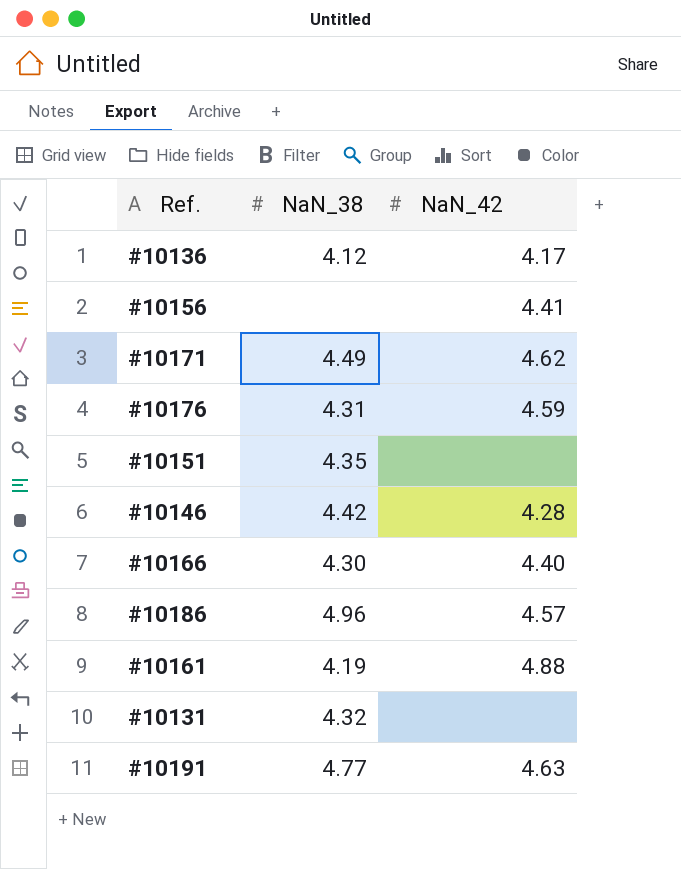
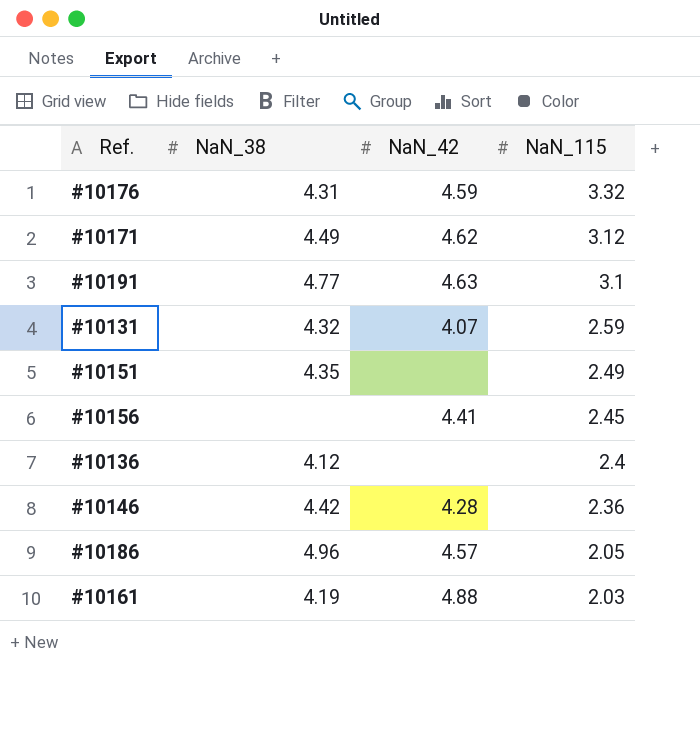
row order: none -> NaN_115 descending
column NaN_115 | position: none -> 4
row #10166: 4.30 | 4.40 -> none
#10131 | NaN_42: none -> 4.07
#10136 | NaN_42: 4.17 -> none

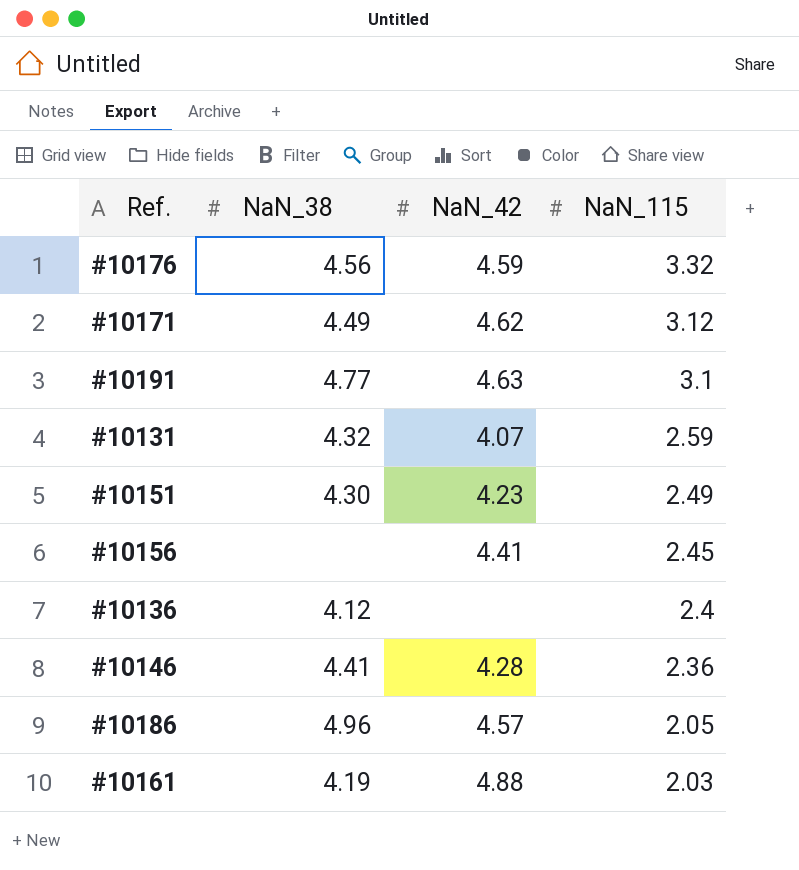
#10176 | NaN_38: 4.31 -> 4.56
#10151 | NaN_38: 4.35 -> 4.30
#10151 | NaN_42: none -> 4.23
#10146 | NaN_38: 4.42 -> 4.41

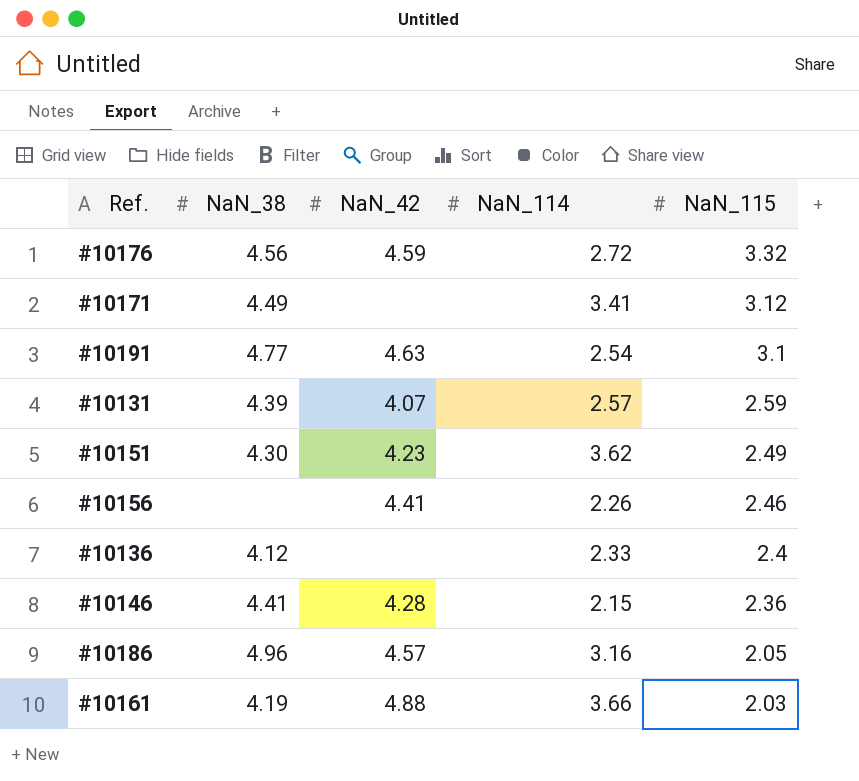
column NaN_114 | position: none -> 4
#10171 | NaN_42: 4.62 -> none
#10131 | NaN_38: 4.32 -> 4.39
#10156 | NaN_115: 2.45 -> 2.46

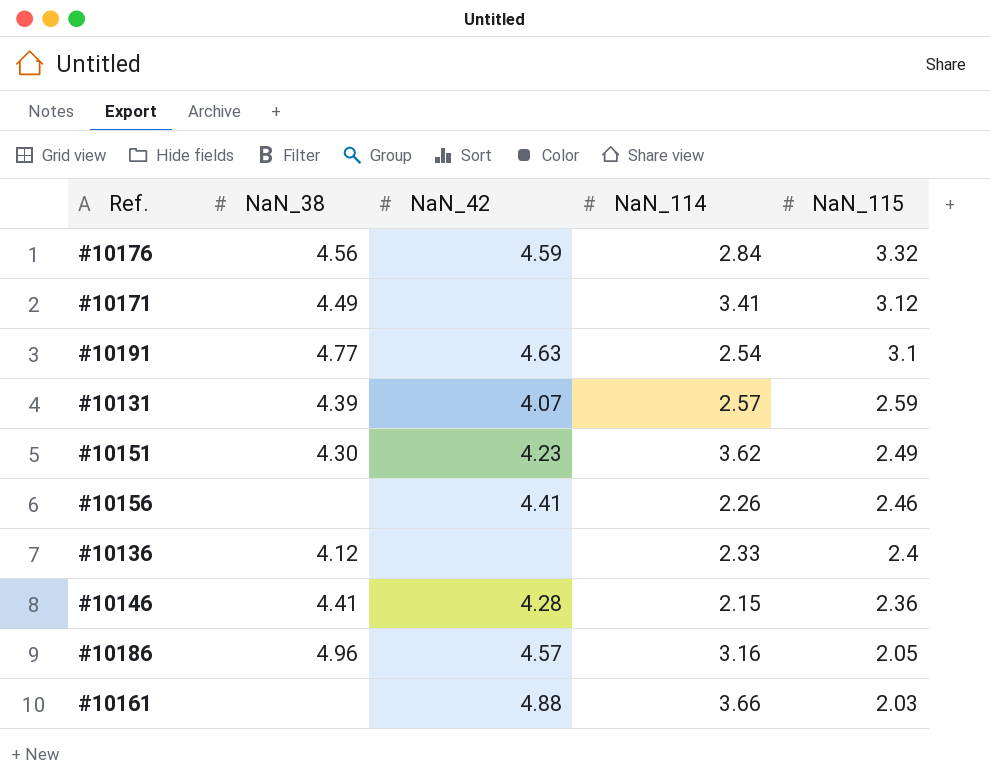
#10176 | NaN_114: 2.72 -> 2.84
#10161 | NaN_38: 4.19 -> none

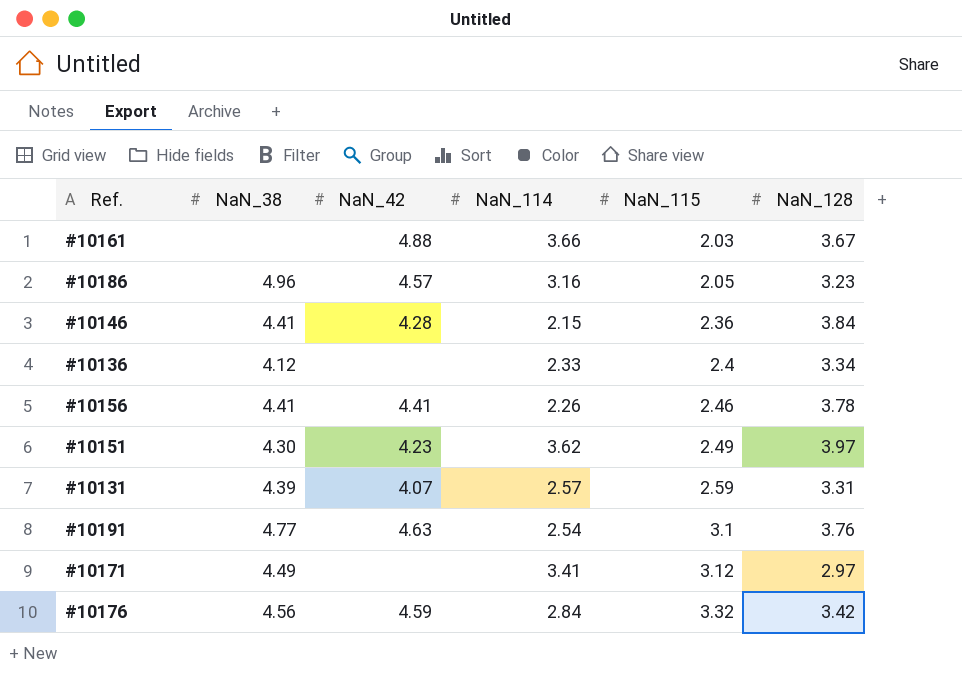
row order: NaN_115 descending -> NaN_115 ascending
column NaN_128 | position: none -> 6
#10156 | NaN_38: none -> 4.41

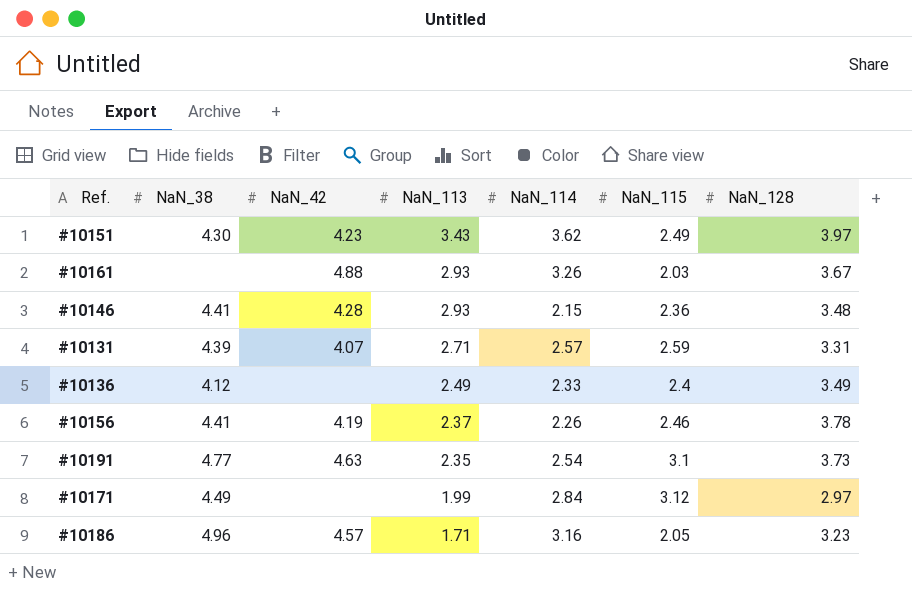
row order: NaN_115 ascending -> NaN_113 descending
column NaN_113 | position: none -> 4
row #10176: 4.56 | 4.59 | 2.84 | 3.32 | 3.42 -> none
#10161 | NaN_114: 3.66 -> 3.26
#10146 | NaN_128: 3.84 -> 3.48
#10136 | NaN_128: 3.34 -> 3.49
#10156 | NaN_42: 4.41 -> 4.19
#10191 | NaN_128: 3.76 -> 3.73
#10171 | NaN_114: 3.41 -> 2.84

